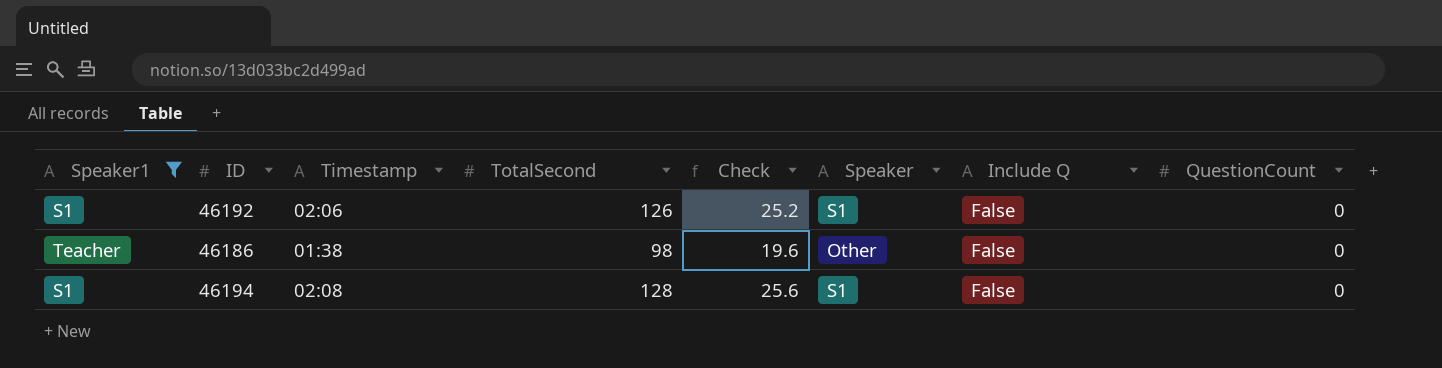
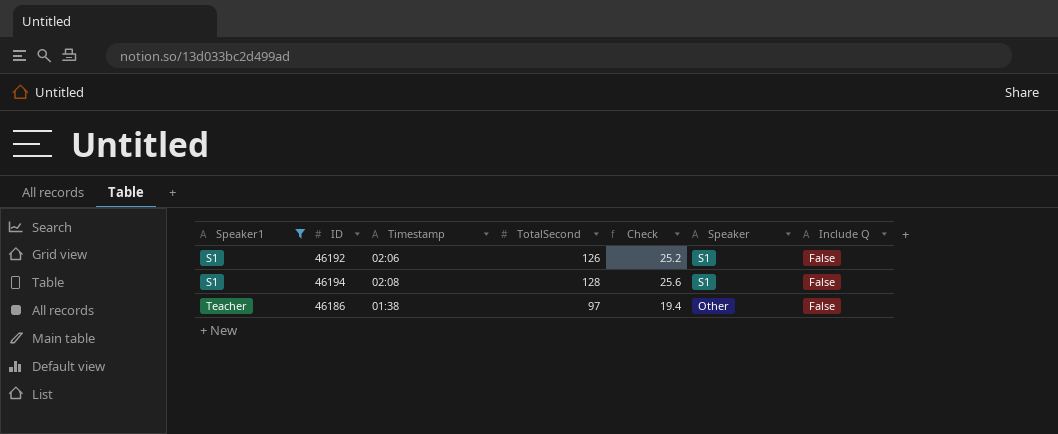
row order: none -> Speaker1 ascending
column QuestionCount | position: 8 -> none
46186 | TotalSecond: 98 -> 97
46186 | Check: 19.6 -> 19.4

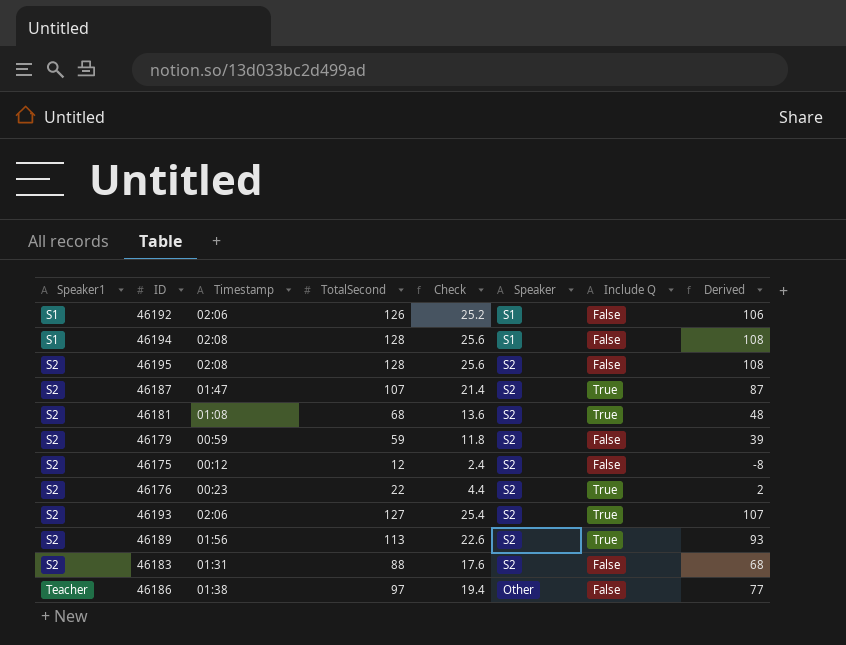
filter: Speaker1 != S2 -> none
column Derived | formula: none -> [TotalSecond] - 20

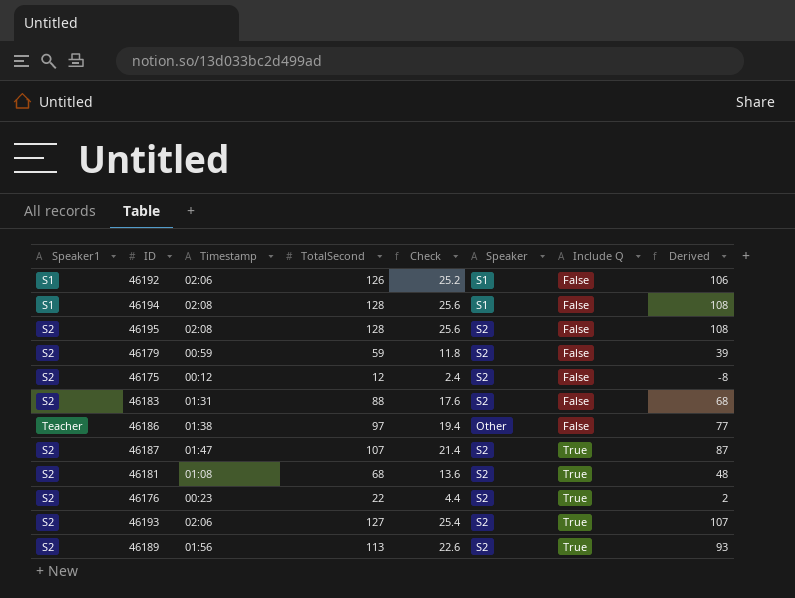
row order: Speaker1 ascending -> Include Q ascending

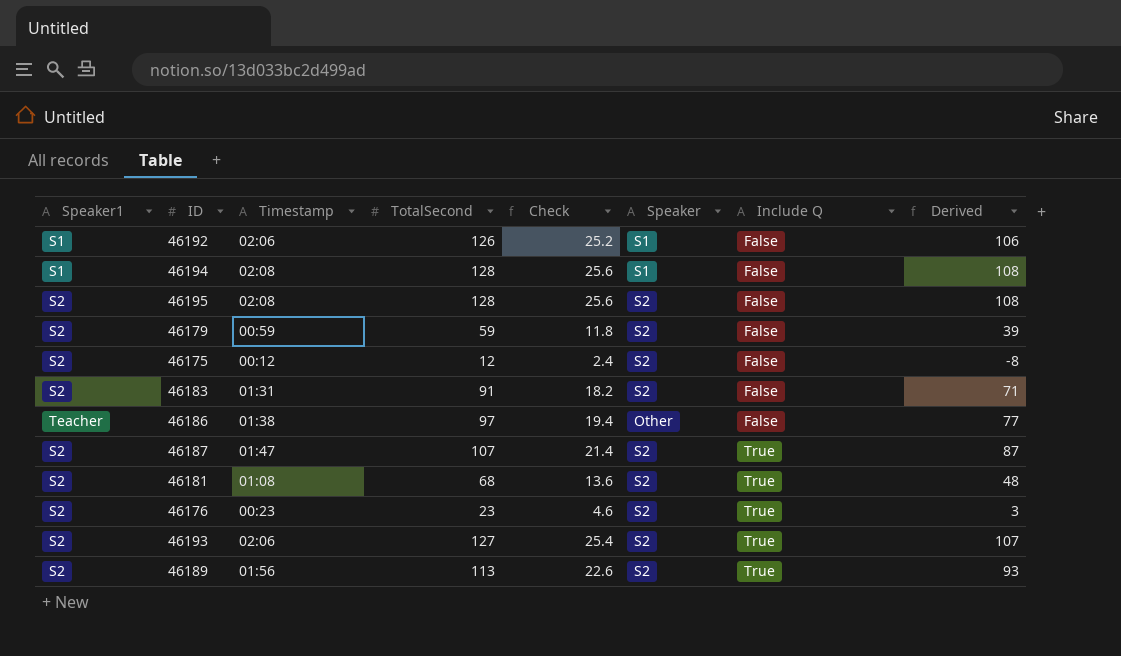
46183 | TotalSecond: 88 -> 91
46183 | Check: 17.6 -> 18.2
46183 | Derived: 68 -> 71
46176 | TotalSecond: 22 -> 23
46176 | Check: 4.4 -> 4.6
46176 | Derived: 2 -> 3

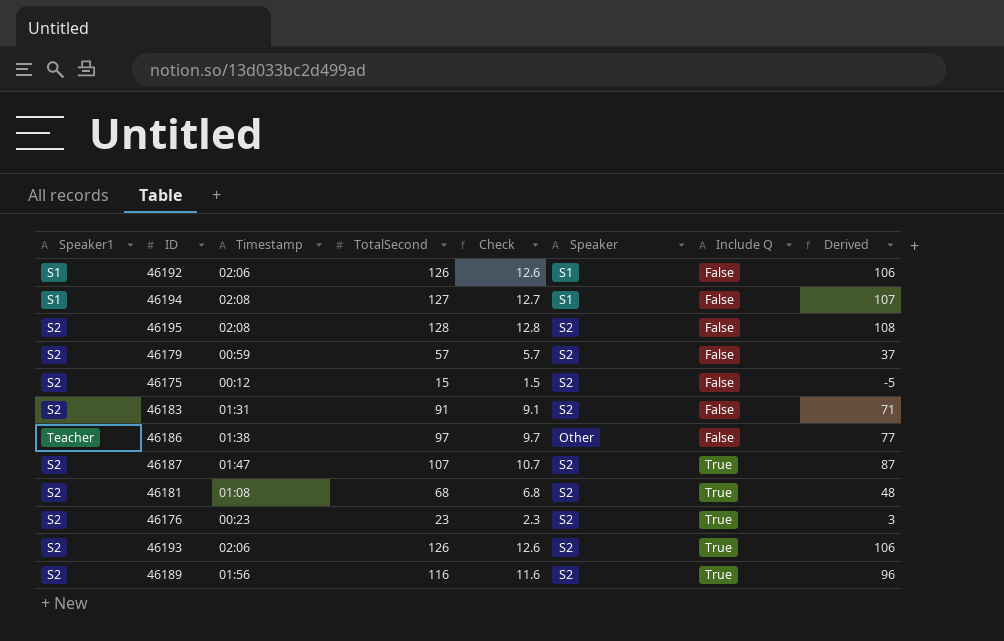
column Check | formula: [TotalSecond] * 0.2 -> [TotalSecond] * 0.1
46194 | TotalSecond: 128 -> 127
46194 | Derived: 108 -> 107
46179 | TotalSecond: 59 -> 57
46179 | Derived: 39 -> 37
46175 | TotalSecond: 12 -> 15
46175 | Derived: -8 -> -5
46193 | TotalSecond: 127 -> 126
46193 | Derived: 107 -> 106
46189 | TotalSecond: 113 -> 116
46189 | Derived: 93 -> 96

